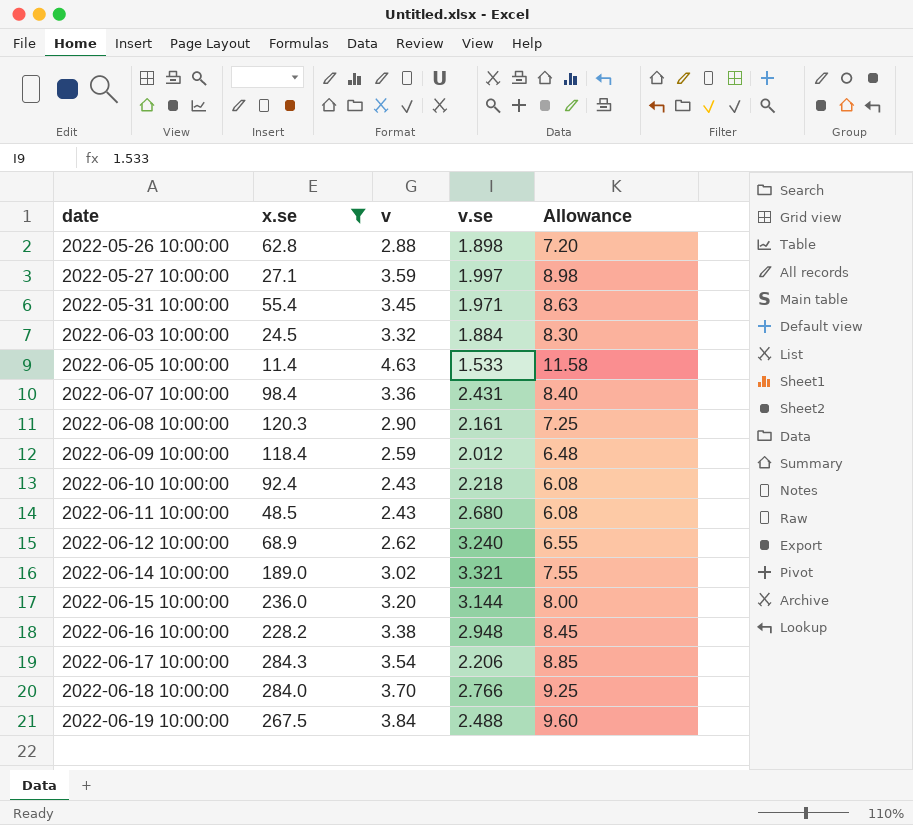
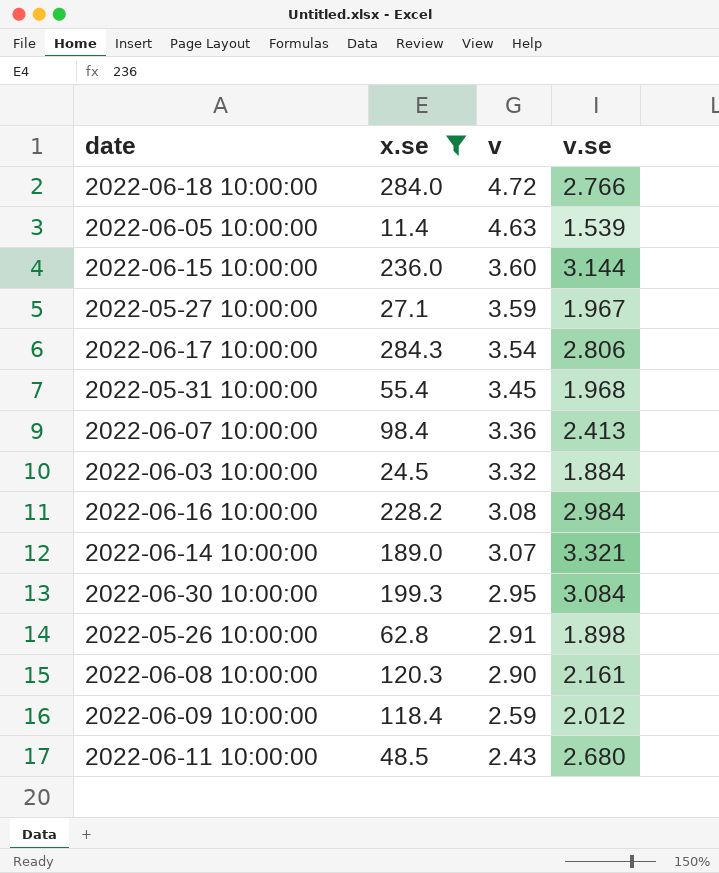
row order: date ascending -> v descending
column Allowance | formula: [v] * 2.5 -> none
row 2022-06-10 10:00:00: 92.4 | 2.43 | 2.218 | 6.08 -> none
row 2022-06-12 10:00:00: 68.9 | 2.62 | 3.240 | 6.55 -> none
row 2022-06-19 10:00:00: 267.5 | 3.84 | 2.488 | 9.60 -> none
2022-06-18 10:00:00 | v: 3.70 -> 4.72
2022-06-05 10:00:00 | v.se: 1.533 -> 1.539
2022-06-15 10:00:00 | v: 3.20 -> 3.60
2022-05-27 10:00:00 | v.se: 1.997 -> 1.967
2022-06-17 10:00:00 | v.se: 2.206 -> 2.806
2022-05-31 10:00:00 | v.se: 1.971 -> 1.968
2022-06-07 10:00:00 | v.se: 2.431 -> 2.413
2022-06-16 10:00:00 | v: 3.38 -> 3.08
2022-06-16 10:00:00 | v.se: 2.948 -> 2.984
2022-06-14 10:00:00 | v: 3.02 -> 3.07
row 2022-06-30 10:00:00: none -> 199.3 | 2.95 | 3.084
2022-05-26 10:00:00 | v: 2.88 -> 2.91

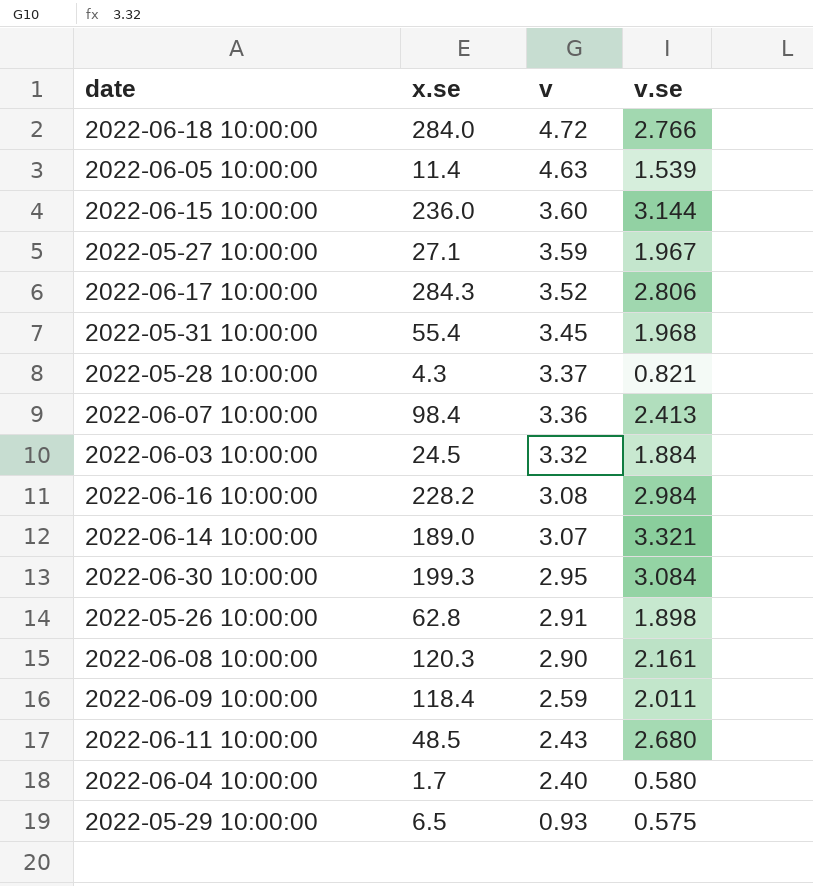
filter: x.se >= 11.4 -> none
2022-06-17 10:00:00 | v: 3.54 -> 3.52
2022-06-09 10:00:00 | v.se: 2.012 -> 2.011

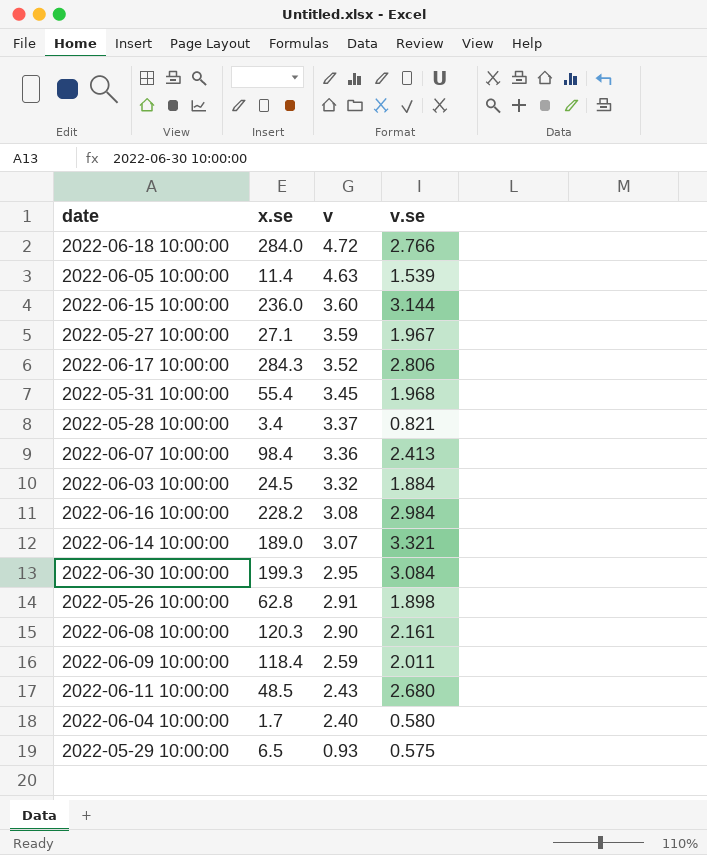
2022-05-28 10:00:00 | x.se: 4.3 -> 3.4

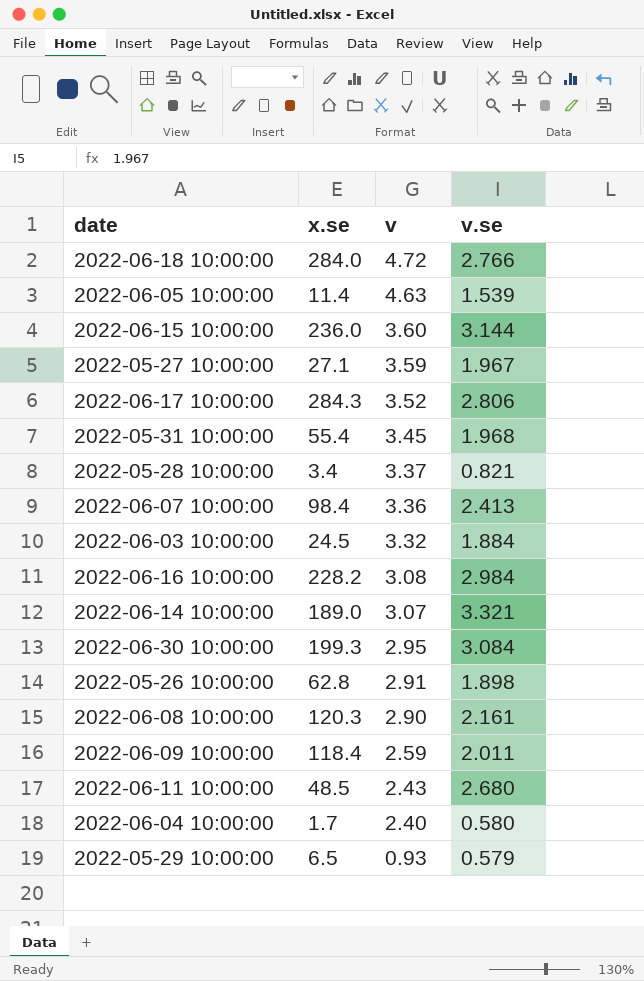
2022-05-29 10:00:00 | v.se: 0.575 -> 0.579

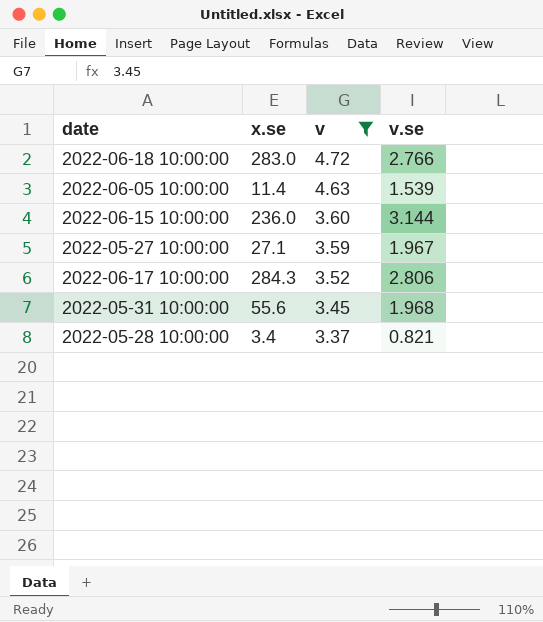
filter: none -> v >= 3.37
2022-06-18 10:00:00 | x.se: 284.0 -> 283.0
2022-05-31 10:00:00 | x.se: 55.4 -> 55.6

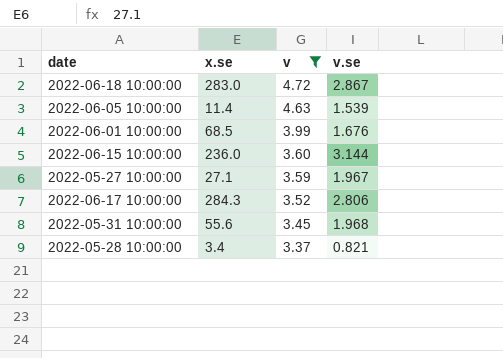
2022-06-18 10:00:00 | v.se: 2.766 -> 2.867
row 2022-06-01 10:00:00: none -> 68.5 | 3.99 | 1.676

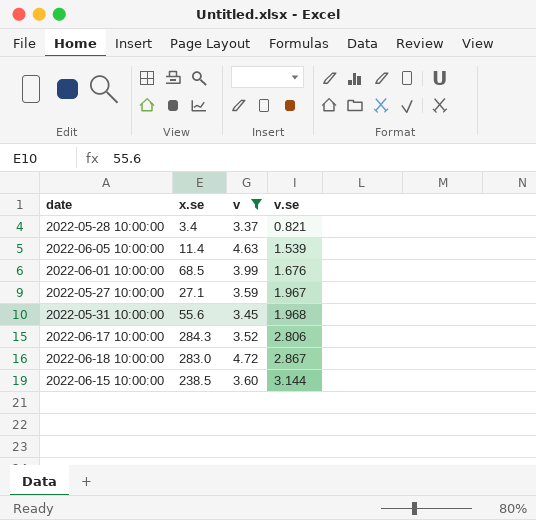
row order: v descending -> v.se ascending
2022-06-15 10:00:00 | x.se: 236.0 -> 238.5

